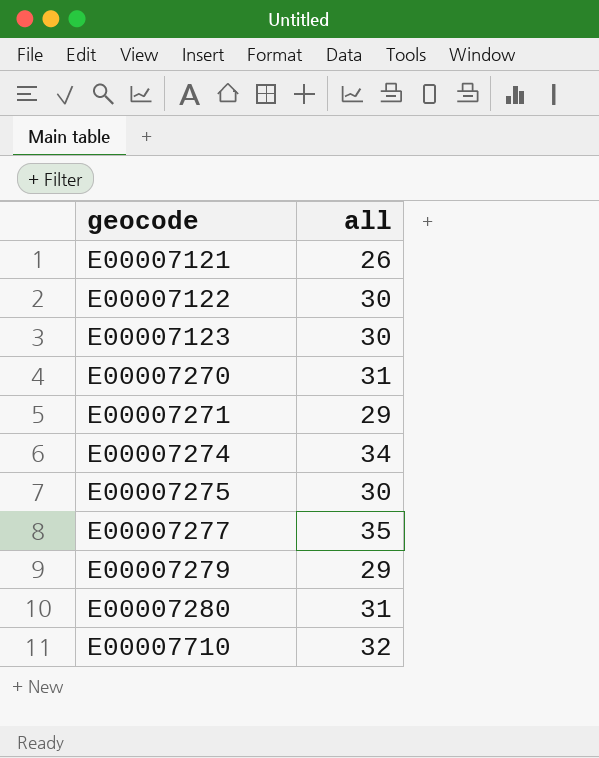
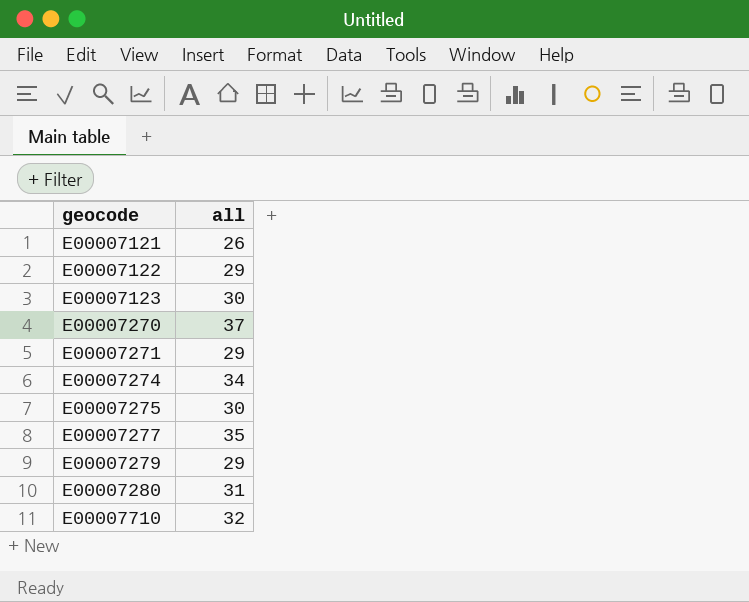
E00007122 | all: 30 -> 29
E00007270 | all: 31 -> 37

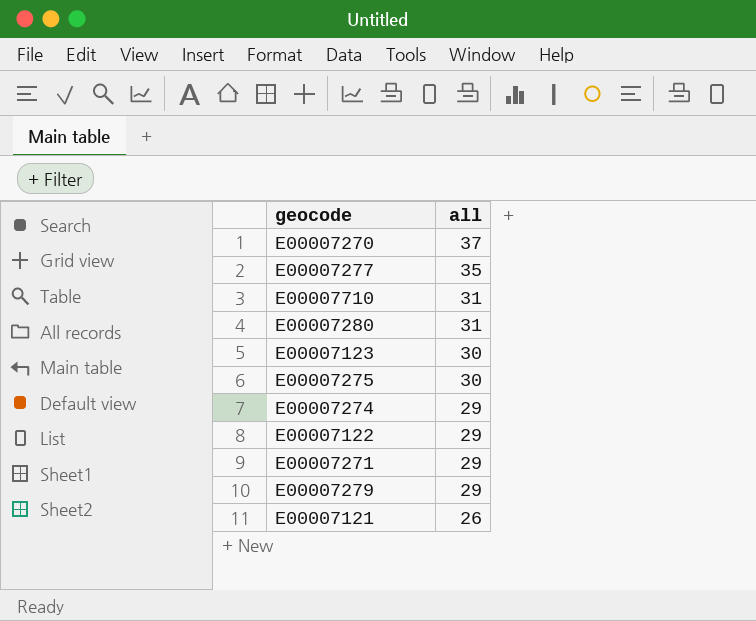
row order: geocode ascending -> all descending
E00007710 | all: 32 -> 31
E00007274 | all: 34 -> 29

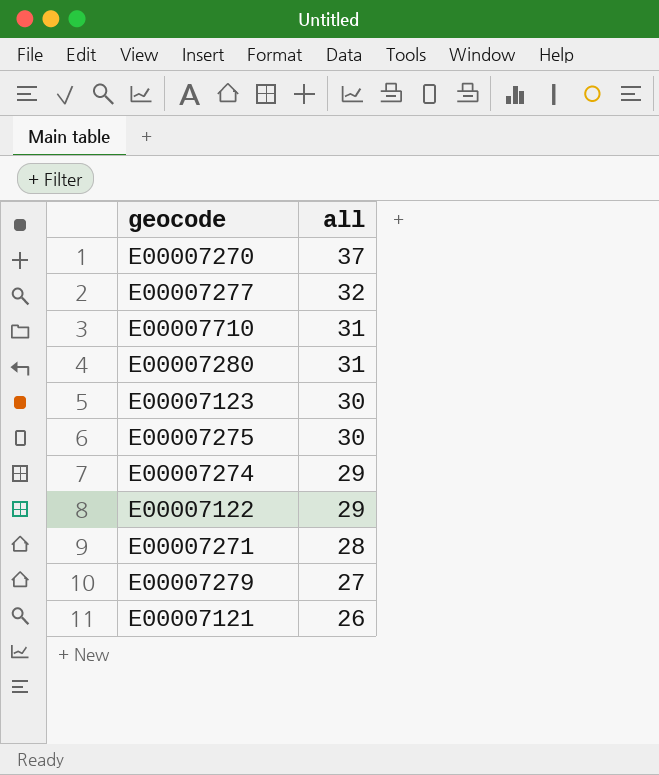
E00007277 | all: 35 -> 32
E00007271 | all: 29 -> 28
E00007279 | all: 29 -> 27

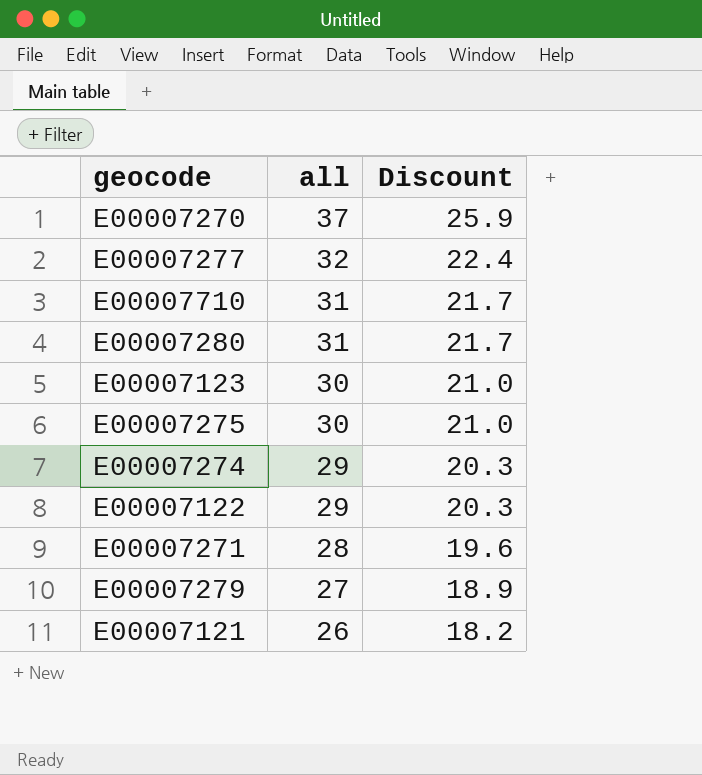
column Discount | formula: none -> [all] * 0.7

